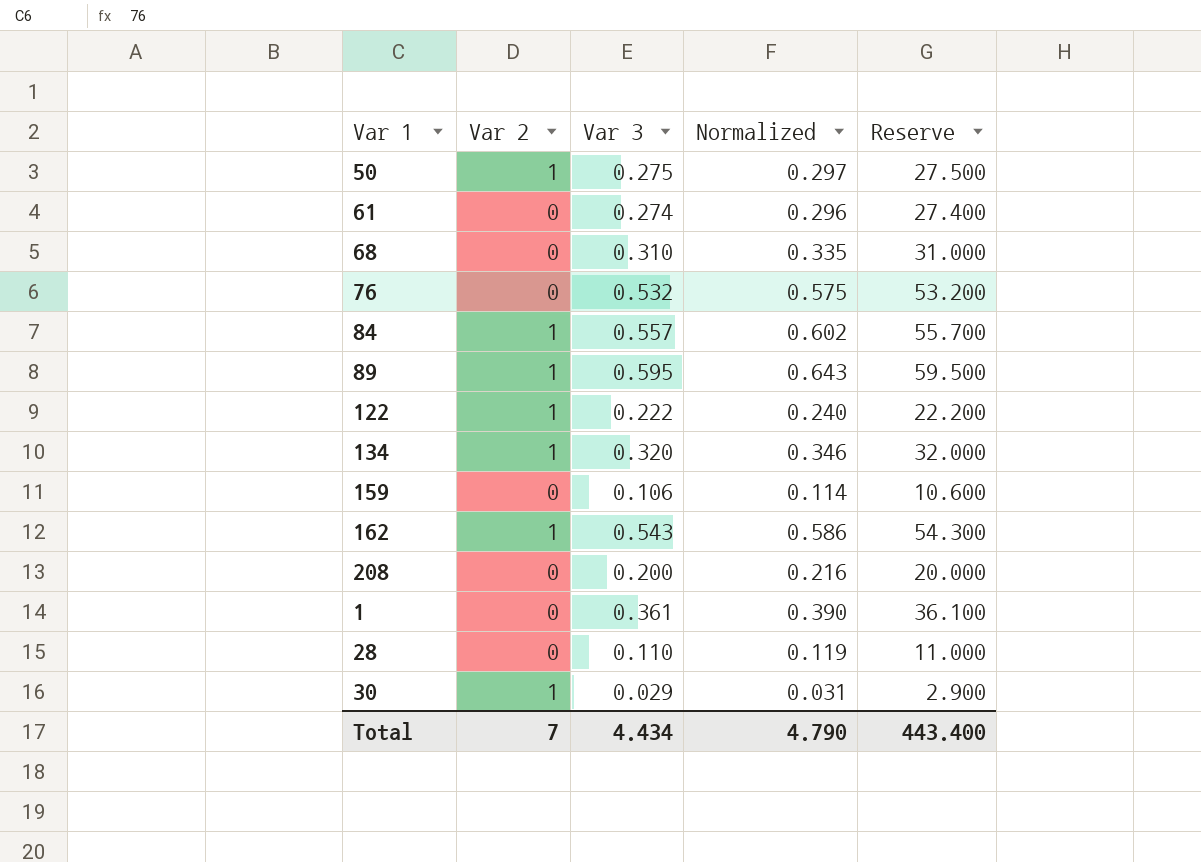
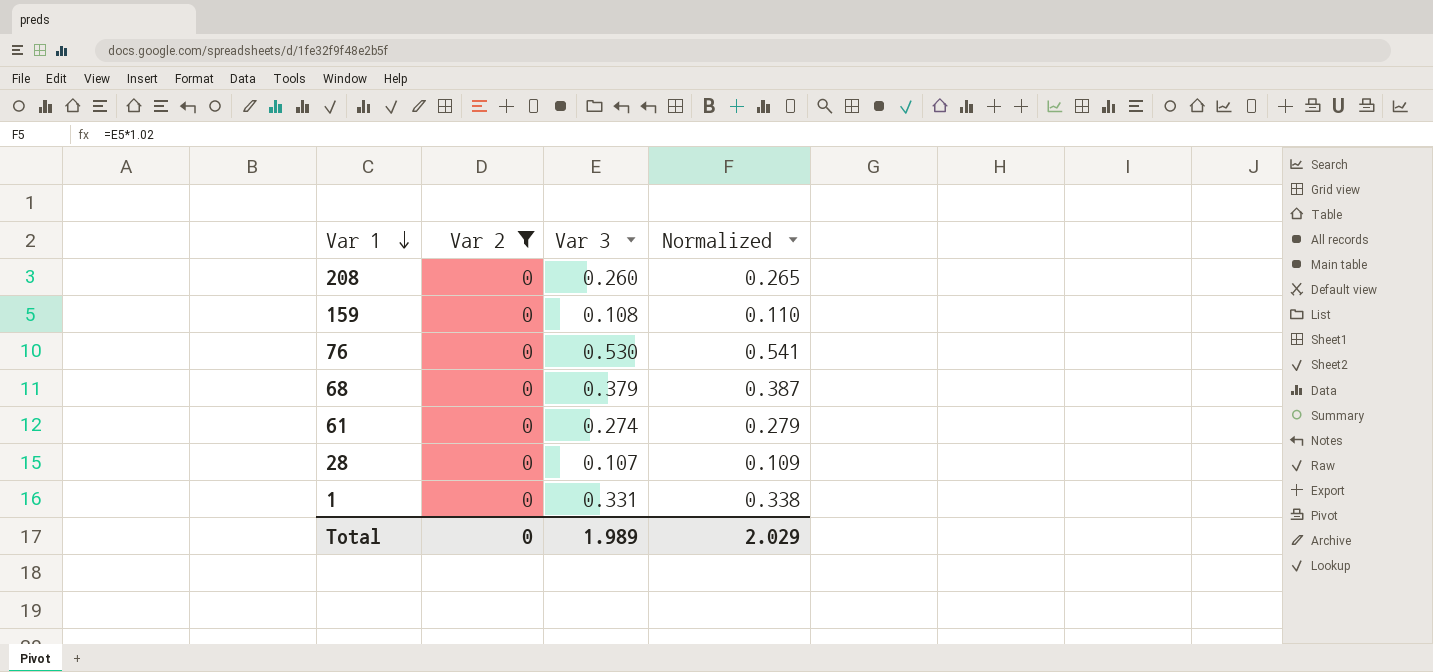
filter: none -> Var 2 = 0
row order: none -> Var 1 descending
column Reserve | formula: [Var 3] * 100 -> none
column Normalized | formula: [Var 3] * 1.08 -> [Var 3] * 1.02
208 | Var 3: 0.200 -> 0.260
159 | Var 3: 0.106 -> 0.108
76 | Var 3: 0.532 -> 0.530
68 | Var 3: 0.310 -> 0.379
28 | Var 3: 0.110 -> 0.107
1 | Var 3: 0.361 -> 0.331
Total | Var 2: 7 -> 0
Total | Var 3: 4.434 -> 1.989
Total | Normalized: 4.790 -> 2.029

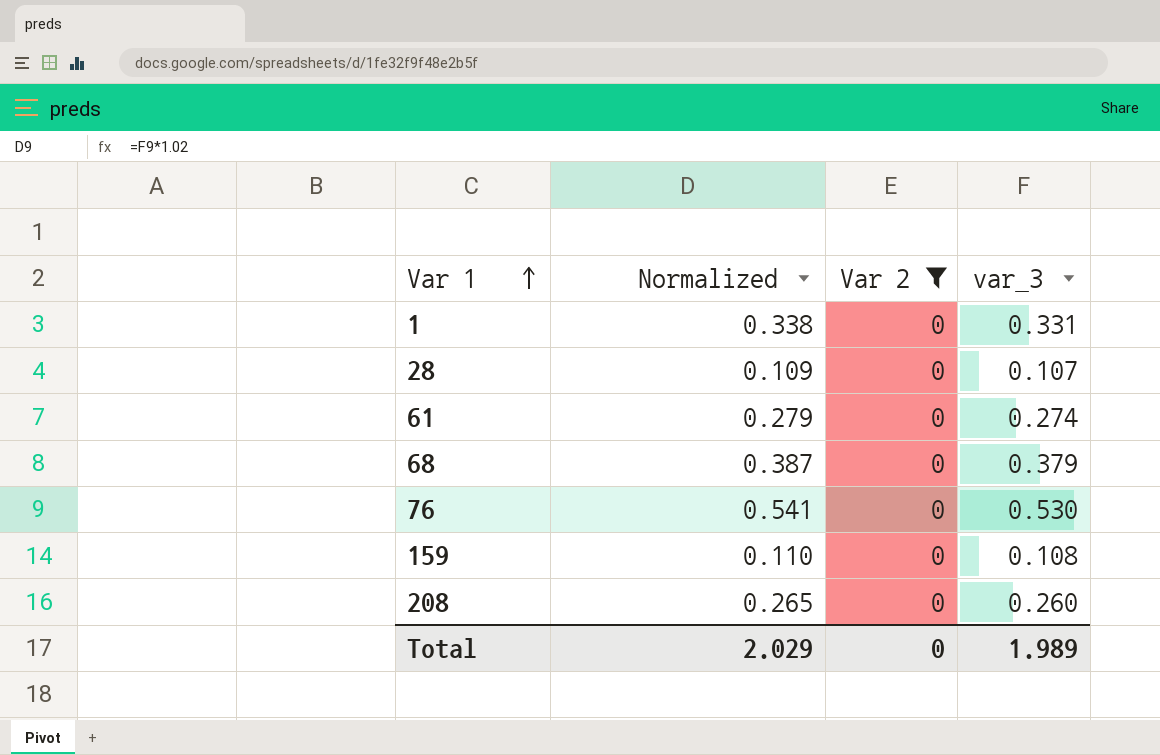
row order: Var 1 descending -> Var 1 ascending
column Normalized | position: 4 -> 2
column name: Var 3 -> var_3

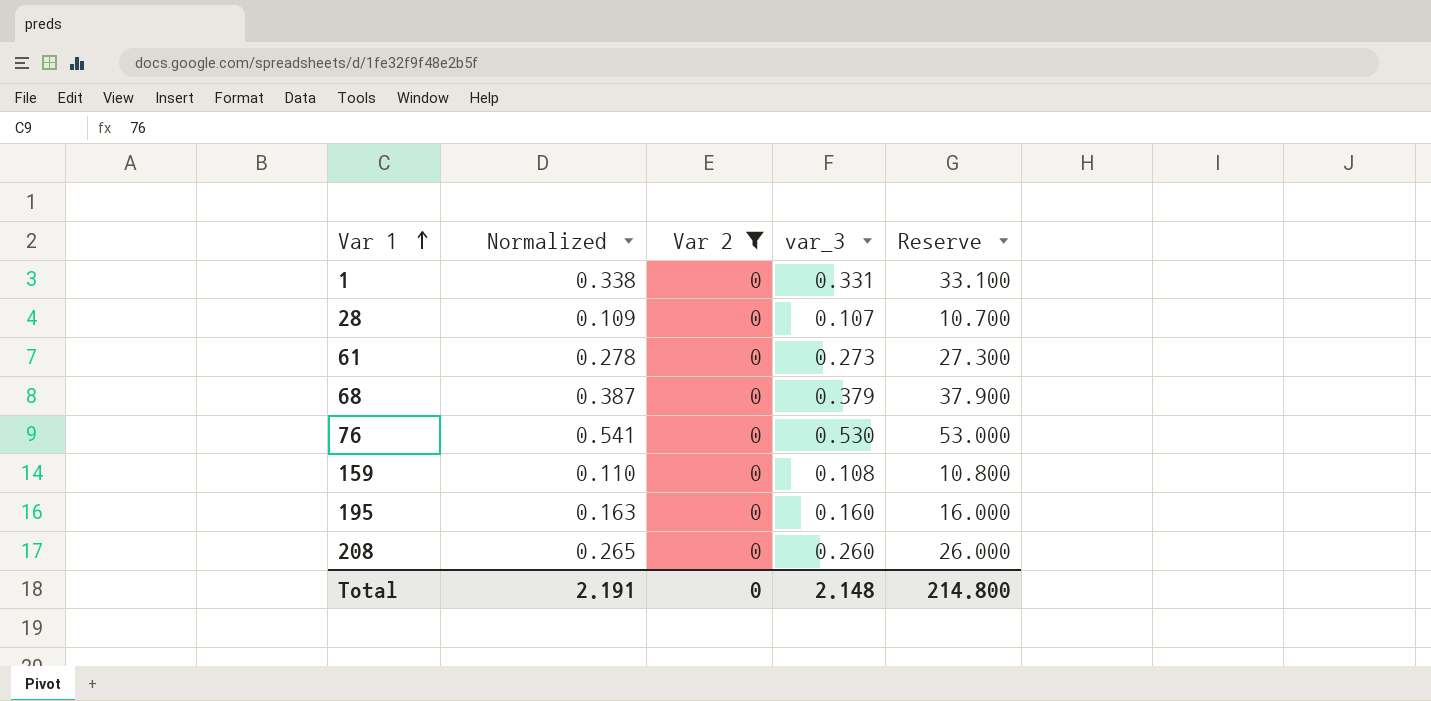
column Reserve | formula: none -> [var_3] * 100
61 | Normalized: 0.279 -> 0.278
61 | var_3: 0.274 -> 0.273
row 195: none -> 0.163 | 0 | 0.160 | 16.000
Total | Normalized: 2.029 -> 2.191
Total | var_3: 1.989 -> 2.148

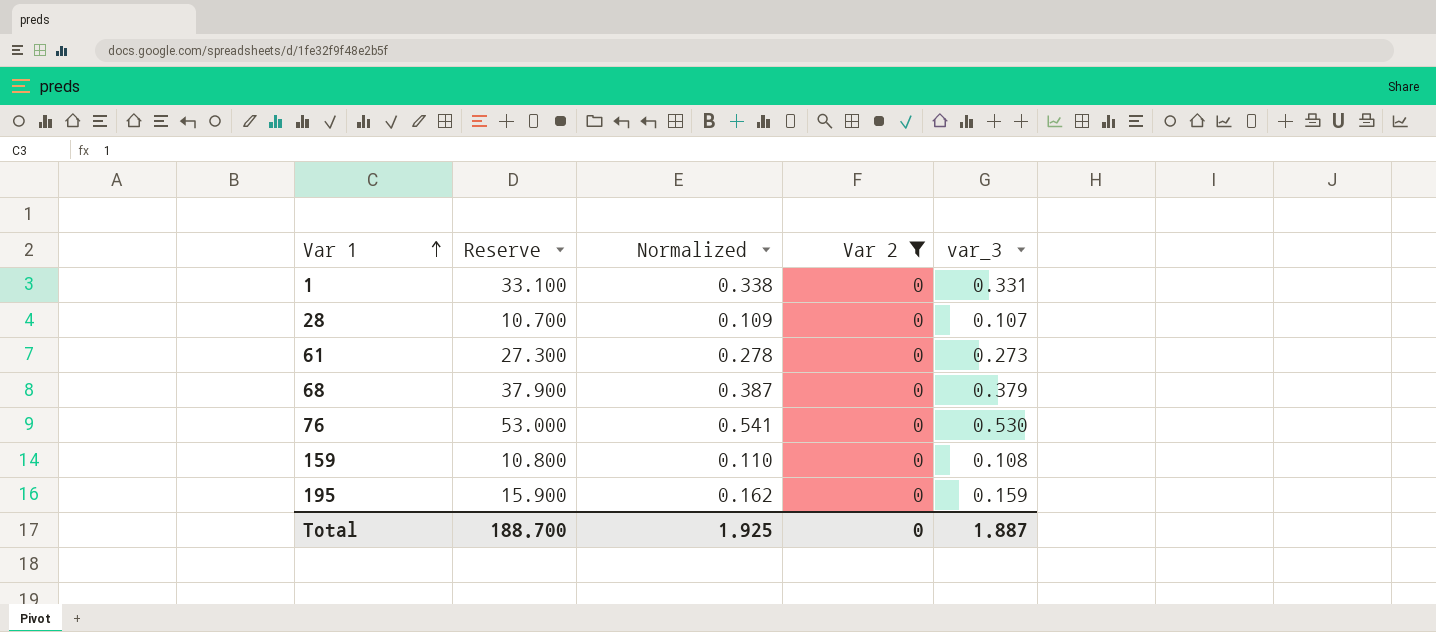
column Reserve | position: 5 -> 2
row 208: 0.265 | 0 | 0.260 | 26.000 -> none
195 | Reserve: 16.000 -> 15.900
195 | Normalized: 0.163 -> 0.162
195 | var_3: 0.160 -> 0.159
Total | Reserve: 214.800 -> 188.700
Total | Normalized: 2.191 -> 1.925
Total | var_3: 2.148 -> 1.887

